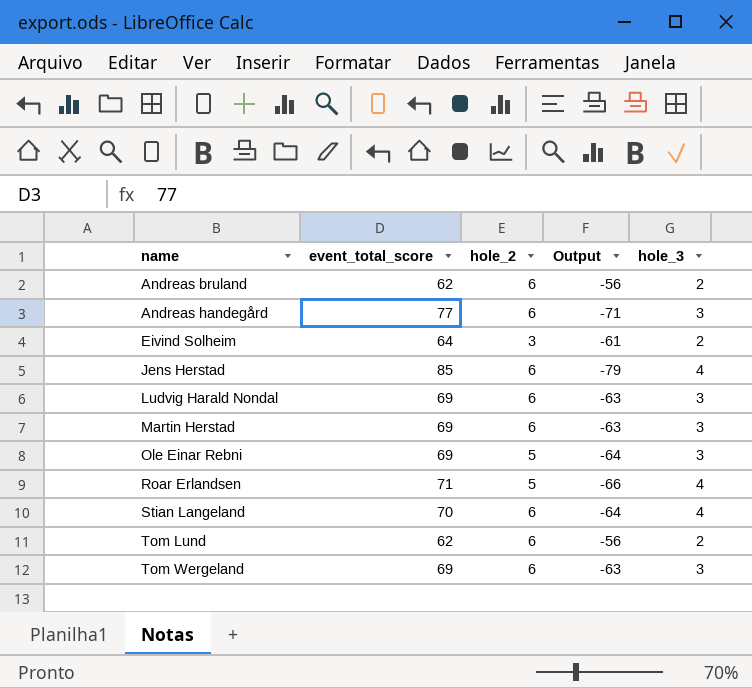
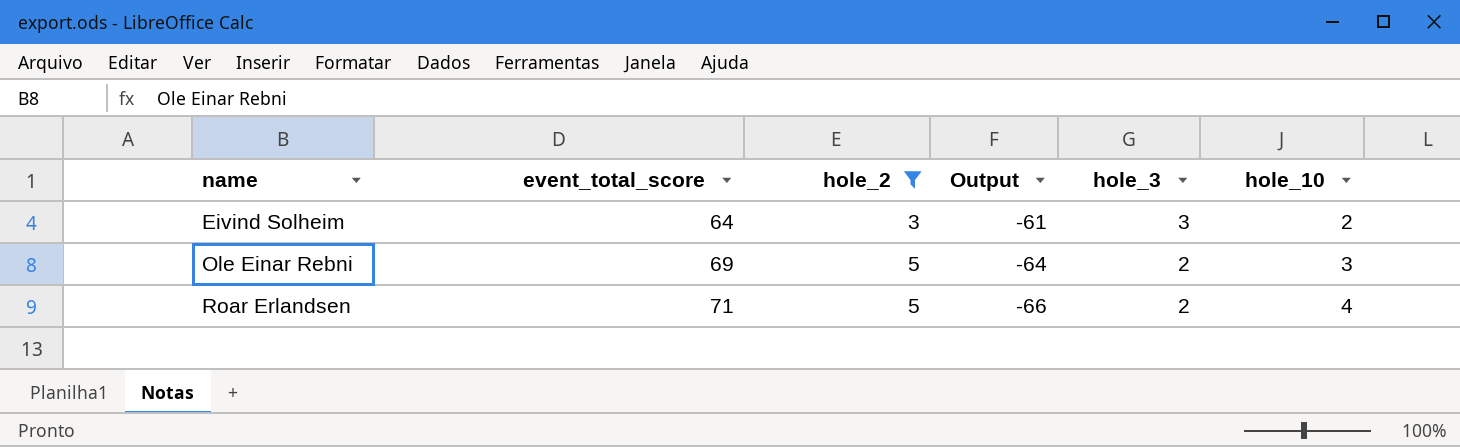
filter: none -> hole_2 != 6
column hole_10 | position: none -> 6
Eivind Solheim | hole_3: 2 -> 3
Ole Einar Rebni | hole_3: 3 -> 2
Roar Erlandsen | hole_3: 4 -> 2

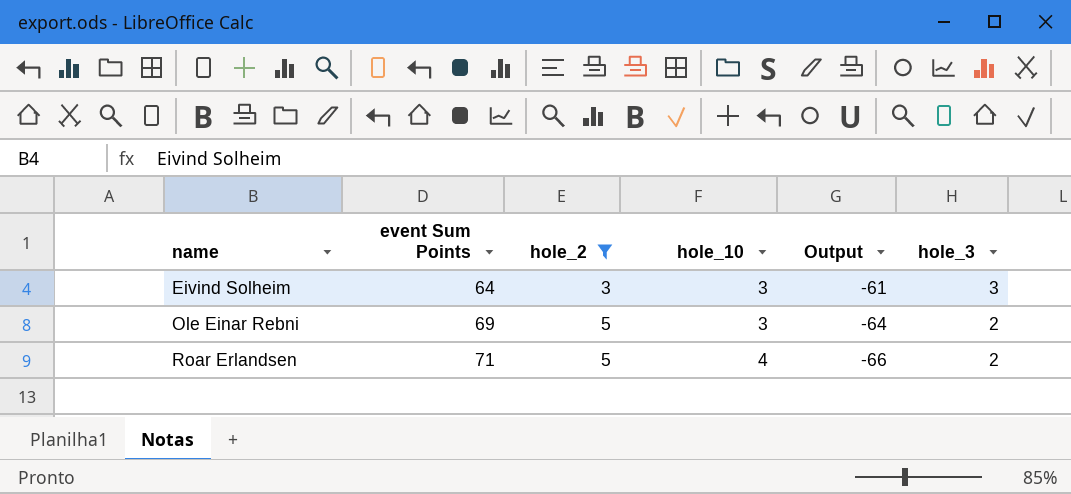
column name: event_total_score -> event Sum Points
column hole_10 | position: 6 -> 4
Eivind Solheim | hole_10: 2 -> 3

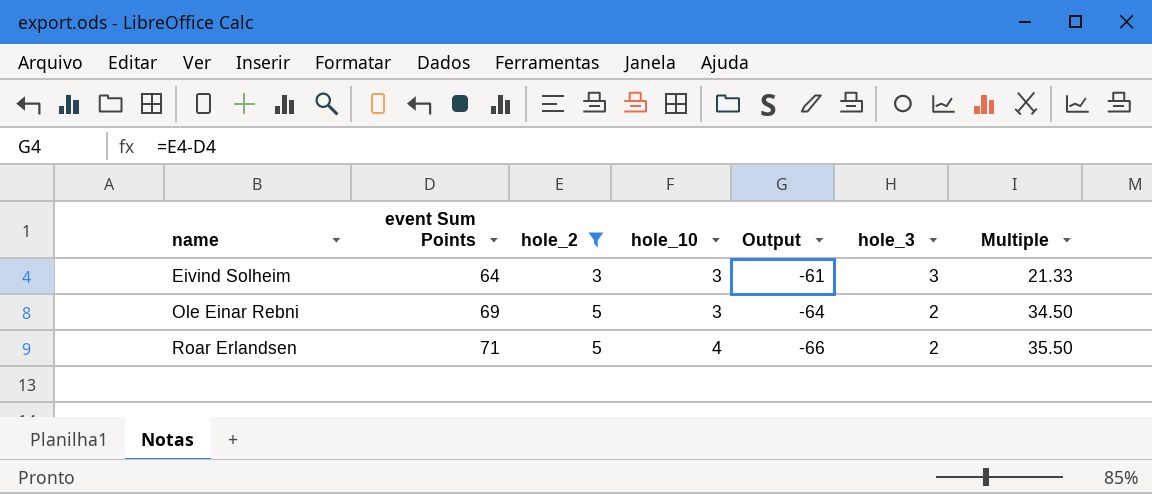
column Multiple | formula: none -> [event Sum Points] / [hole_3]

